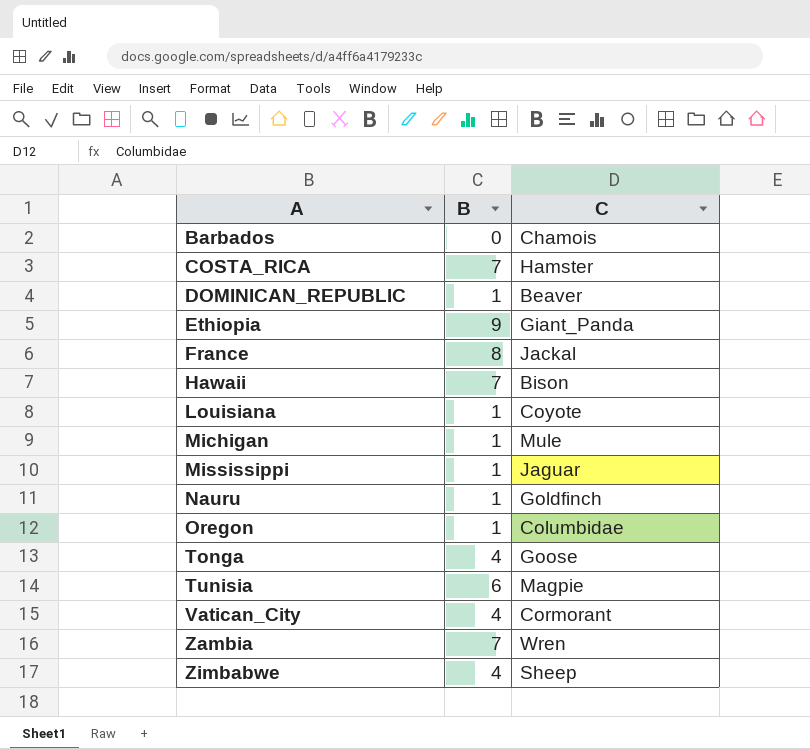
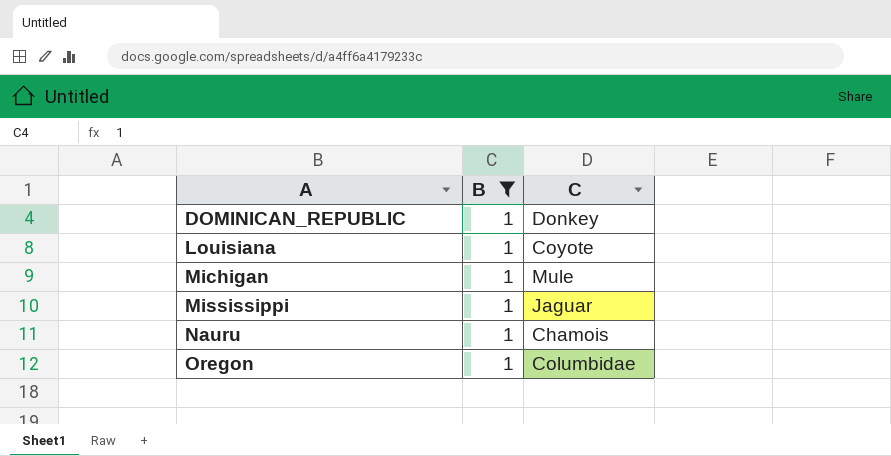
filter: none -> B = 1
DOMINICAN_REPUBLIC | C: Beaver -> Donkey
Nauru | C: Goldfinch -> Chamois

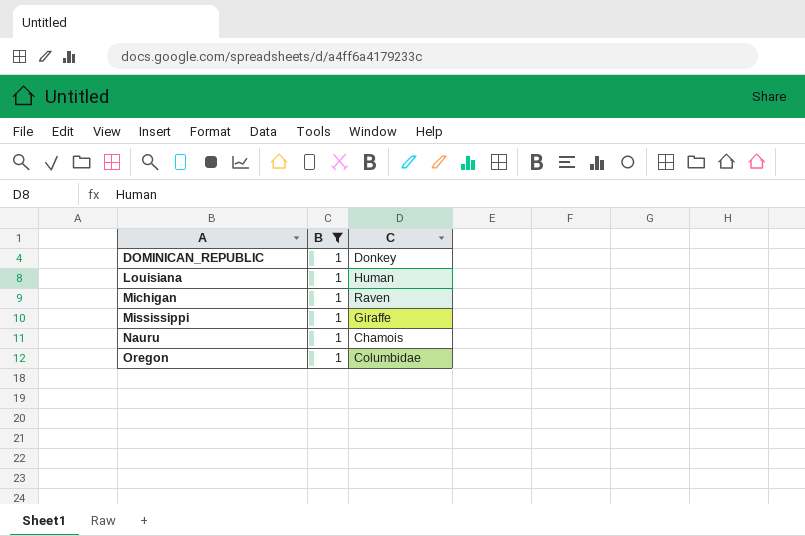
Louisiana | C: Coyote -> Human
Michigan | C: Mule -> Raven
Mississippi | C: Jaguar -> Giraffe

